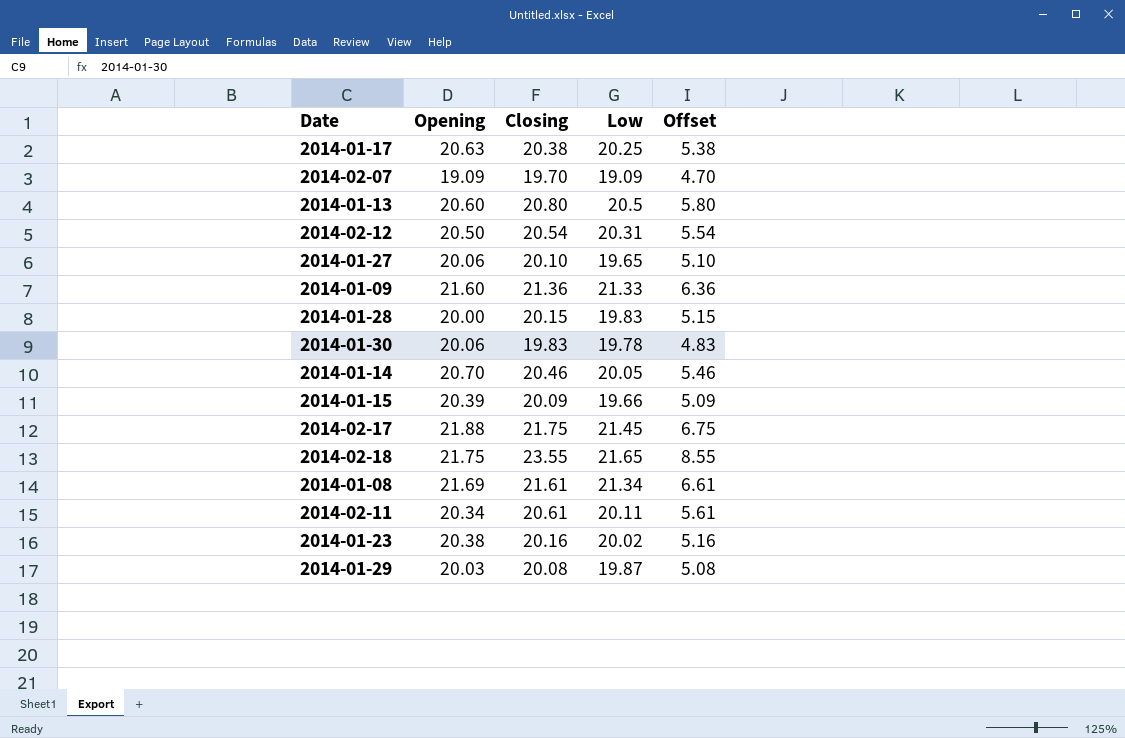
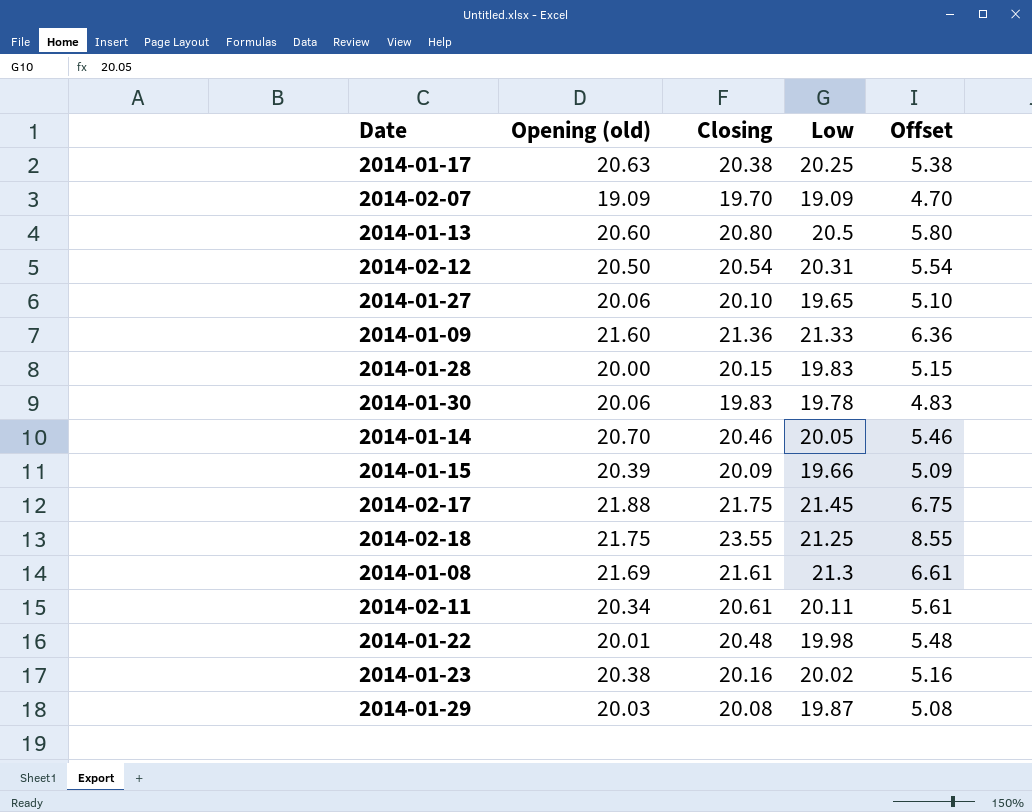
column name: Opening -> Opening (old)
2014-02-18 | Low: 21.65 -> 21.25
2014-01-08 | Low: 21.34 -> 21.3
row 2014-01-22: none -> 20.01 | 20.48 | 19.98 | 5.48

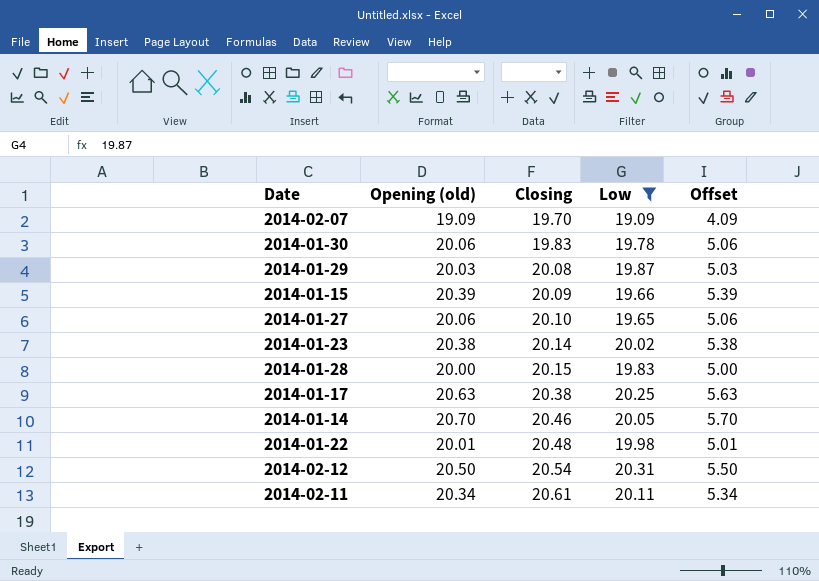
filter: none -> Low <= 20.31
row order: none -> Closing ascending
column Offset | formula: [Closing] - 15 -> [Opening (old)] - 15
2014-01-23 | Closing: 20.16 -> 20.14

